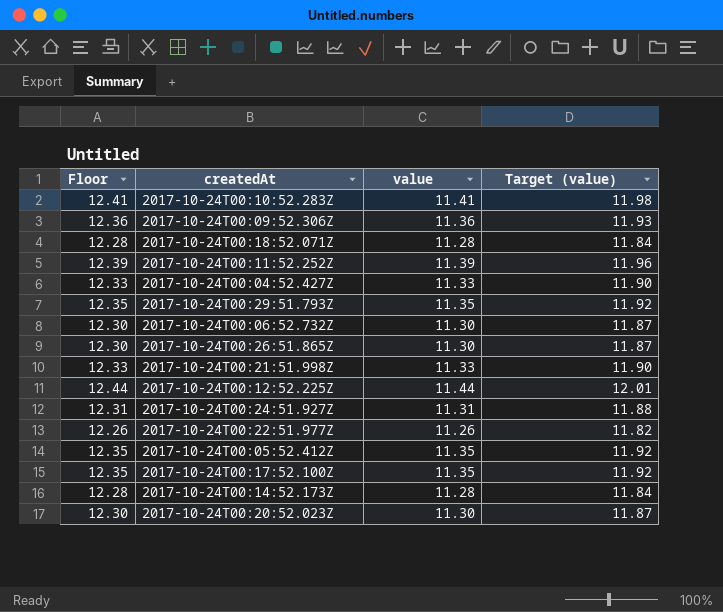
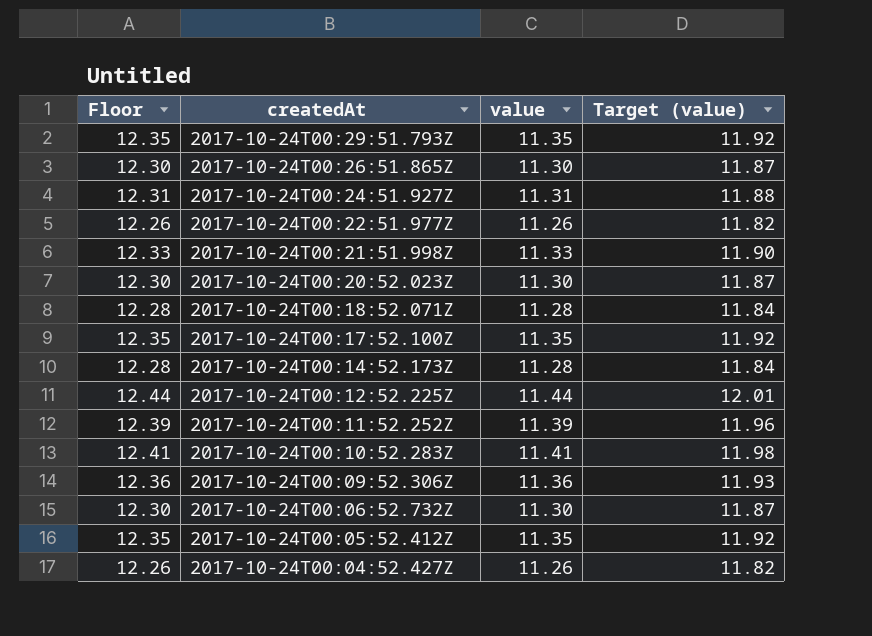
row order: none -> createdAt descending
2017-10-24T00:04:52.427Z | Floor: 12.33 -> 12.26
2017-10-24T00:04:52.427Z | value: 11.33 -> 11.26
2017-10-24T00:04:52.427Z | Target (value): 11.90 -> 11.82

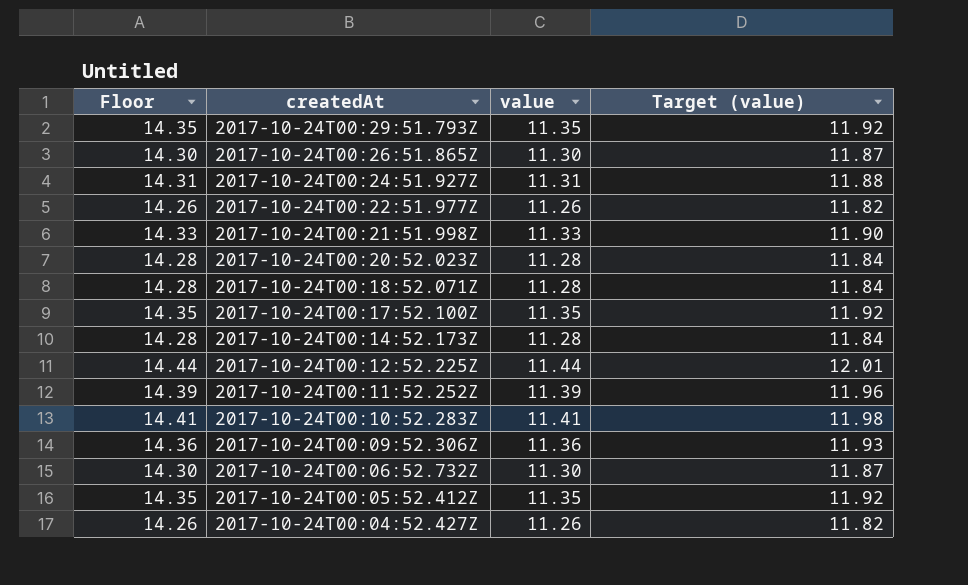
column Floor | formula: [value] + 1 -> [value] + 3
2017-10-24T00:20:52.023Z | value: 11.30 -> 11.28
2017-10-24T00:20:52.023Z | Target (value): 11.87 -> 11.84

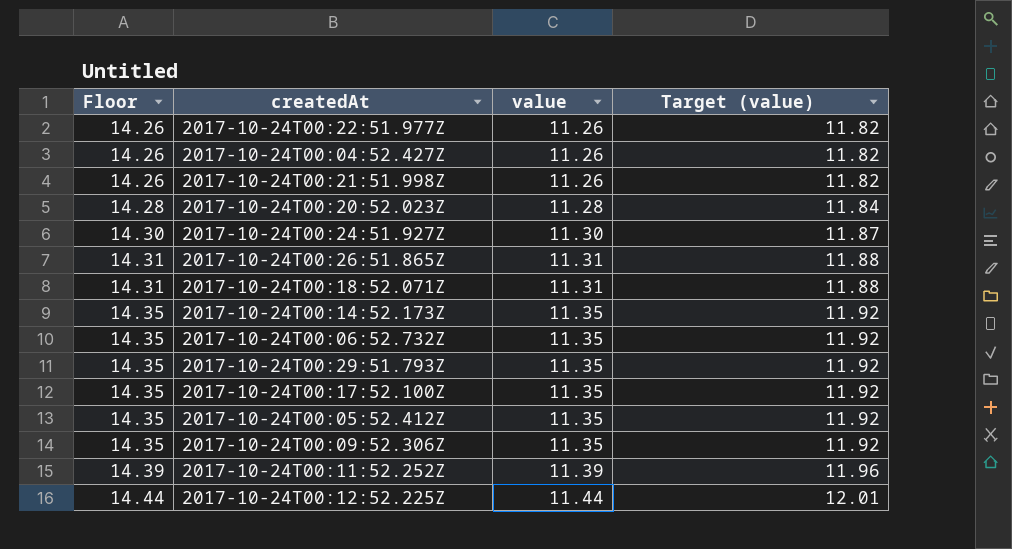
row order: createdAt descending -> Floor ascending
row 2017-10-24T00:10:52.283Z: 14.41 | 11.41 | 11.98 -> none
2017-10-24T00:21:51.998Z | Floor: 14.33 -> 14.26
2017-10-24T00:21:51.998Z | value: 11.33 -> 11.26
2017-10-24T00:21:51.998Z | Target (value): 11.90 -> 11.82
2017-10-24T00:24:51.927Z | Floor: 14.31 -> 14.30
2017-10-24T00:24:51.927Z | value: 11.31 -> 11.30
2017-10-24T00:24:51.927Z | Target (value): 11.88 -> 11.87
2017-10-24T00:26:51.865Z | Floor: 14.30 -> 14.31
2017-10-24T00:26:51.865Z | value: 11.30 -> 11.31
2017-10-24T00:26:51.865Z | Target (value): 11.87 -> 11.88
2017-10-24T00:18:52.071Z | Floor: 14.28 -> 14.31
2017-10-24T00:18:52.071Z | value: 11.28 -> 11.31
2017-10-24T00:18:52.071Z | Target (value): 11.84 -> 11.88
2017-10-24T00:14:52.173Z | Floor: 14.28 -> 14.35
2017-10-24T00:14:52.173Z | value: 11.28 -> 11.35
2017-10-24T00:14:52.173Z | Target (value): 11.84 -> 11.92
2017-10-24T00:06:52.732Z | Floor: 14.30 -> 14.35
2017-10-24T00:06:52.732Z | value: 11.30 -> 11.35
2017-10-24T00:06:52.732Z | Target (value): 11.87 -> 11.92
2017-10-24T00:09:52.306Z | Floor: 14.36 -> 14.35
2017-10-24T00:09:52.306Z | value: 11.36 -> 11.35
2017-10-24T00:09:52.306Z | Target (value): 11.93 -> 11.92

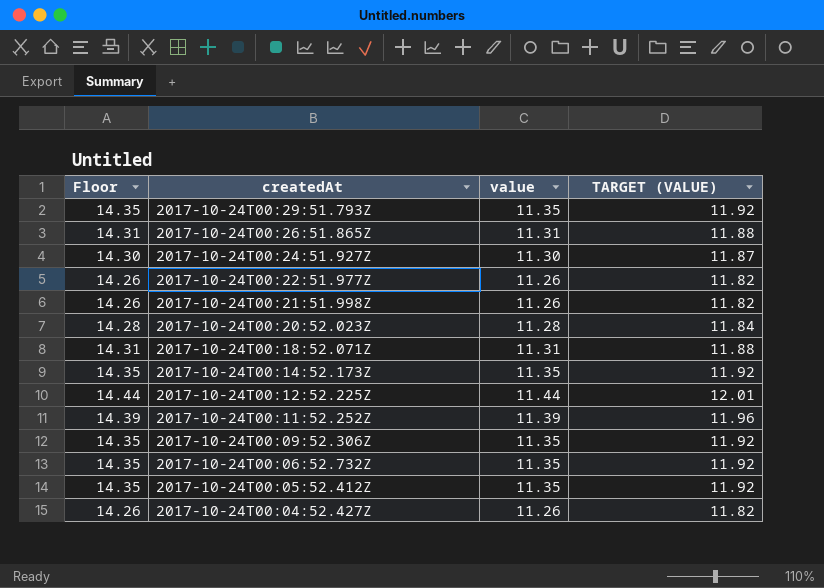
row order: Floor ascending -> createdAt descending
column name: Target (value) -> TARGET (VALUE)
row 2017-10-24T00:17:52.100Z: 14.35 | 11.35 | 11.92 -> none

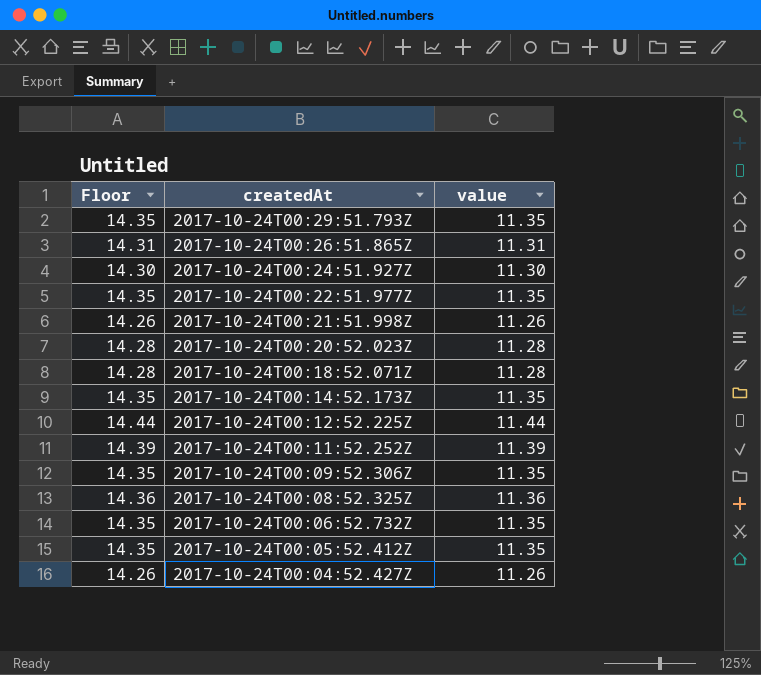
column TARGET (VALUE) | formula: [value] * 1.05 -> none
2017-10-24T00:22:51.977Z | Floor: 14.26 -> 14.35
2017-10-24T00:22:51.977Z | value: 11.26 -> 11.35
2017-10-24T00:18:52.071Z | Floor: 14.31 -> 14.28
2017-10-24T00:18:52.071Z | value: 11.31 -> 11.28
row 2017-10-24T00:08:52.325Z: none -> 14.36 | 11.36

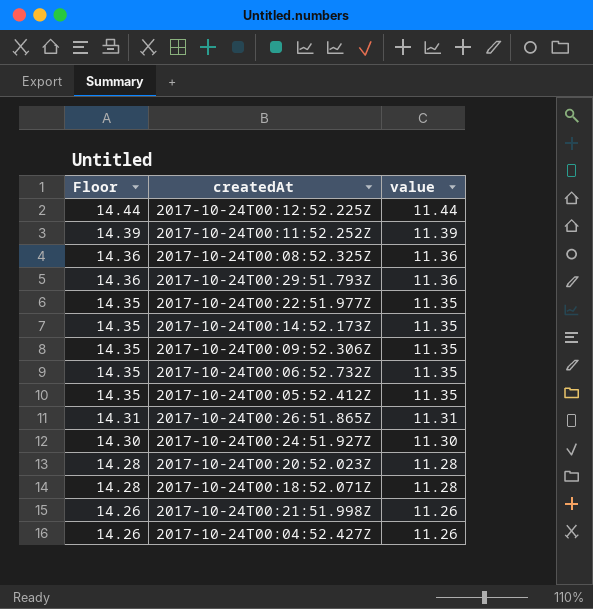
row order: createdAt descending -> Floor descending
2017-10-24T00:29:51.793Z | Floor: 14.35 -> 14.36
2017-10-24T00:29:51.793Z | value: 11.35 -> 11.36

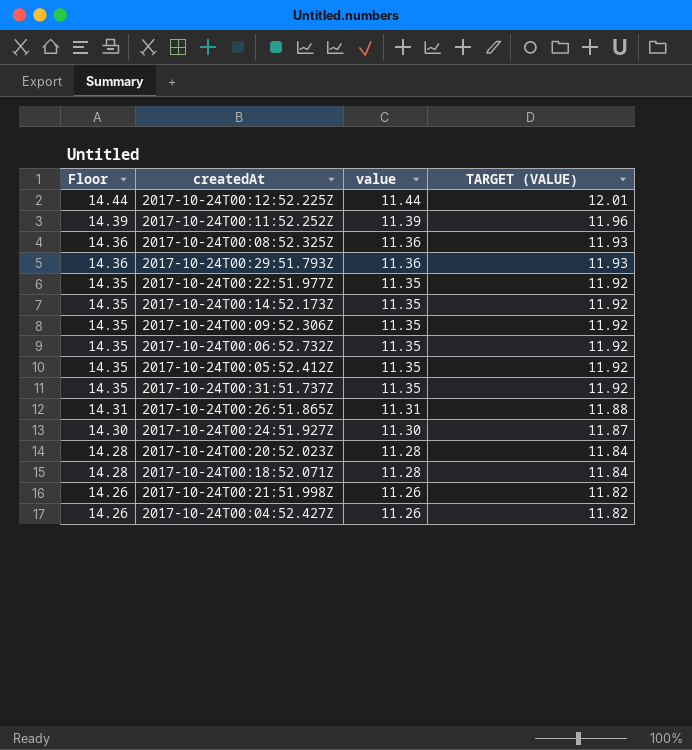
column TARGET (VALUE) | formula: none -> [value] * 1.05
row 2017-10-24T00:31:51.737Z: none -> 14.35 | 11.35 | 11.92

